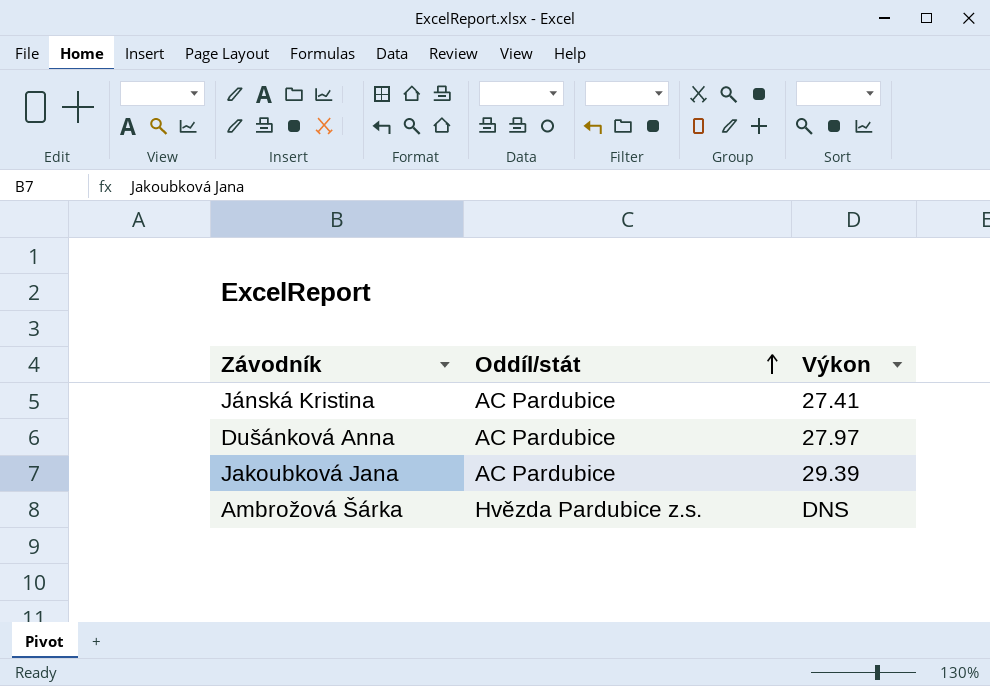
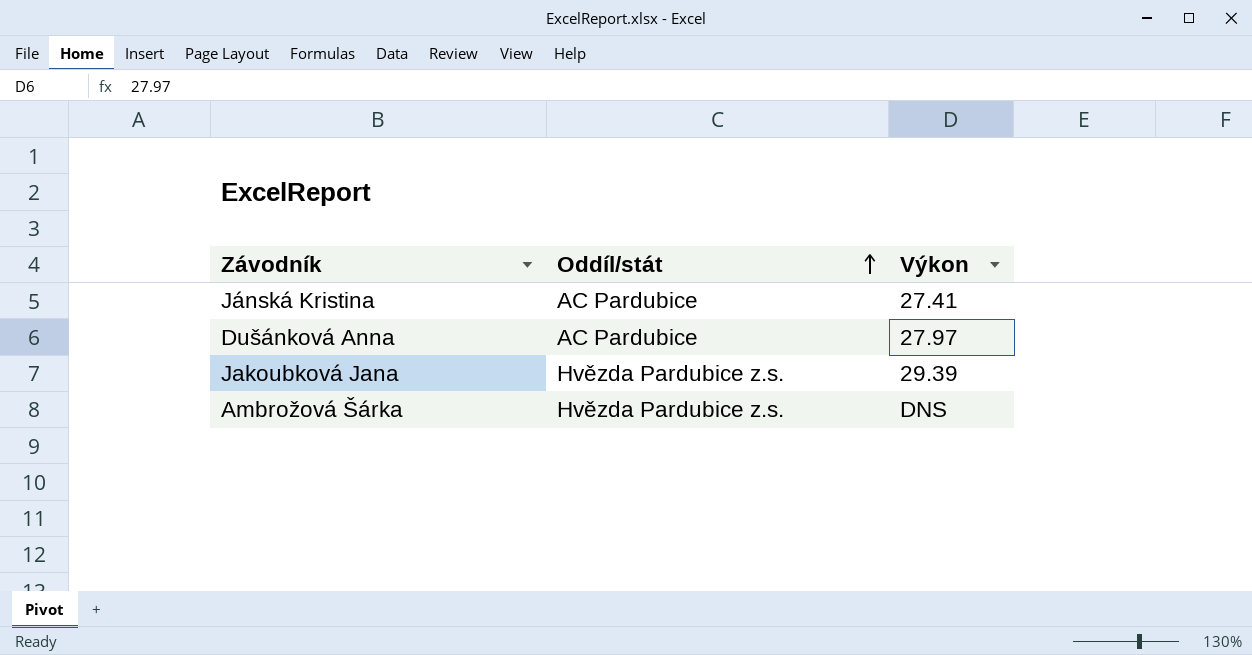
Jakoubková Jana | Oddíl/stát: AC Pardubice -> Hvězda Pardubice z.s.

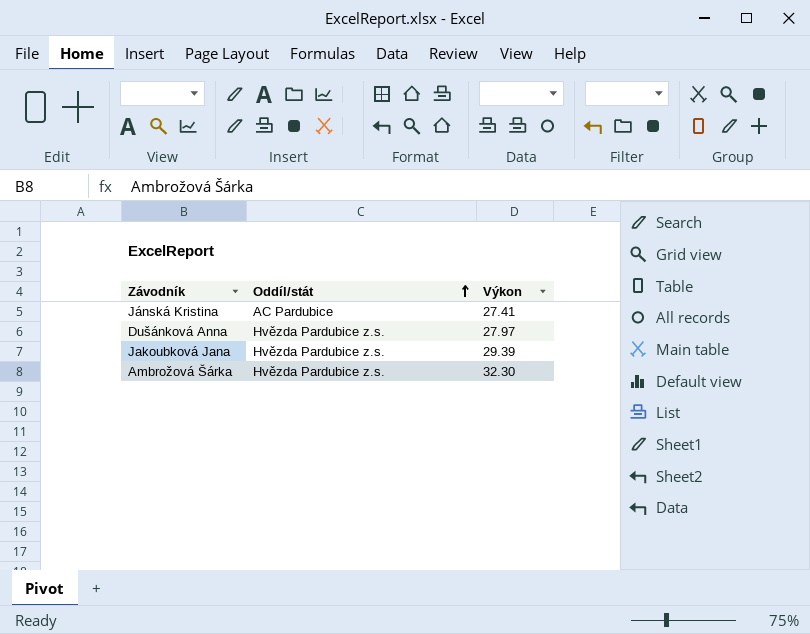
Dušánková Anna | Oddíl/stát: AC Pardubice -> Hvězda Pardubice z.s.
Ambrožová Šárka | Výkon: DNS -> 32.30

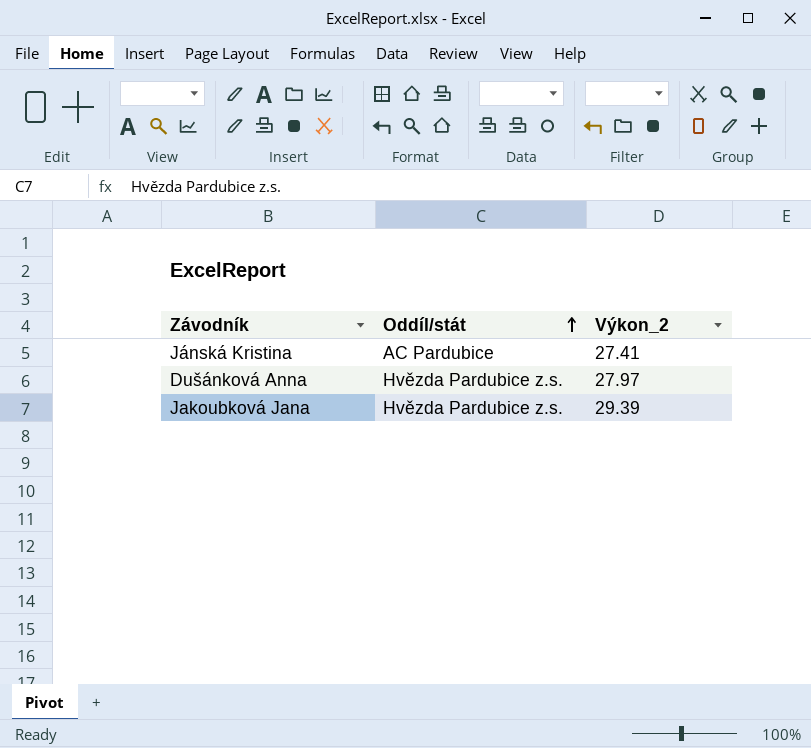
column name: Výkon -> Výkon_2
row Ambrožová Šárka: Hvězda Pardubice z.s. | 32.30 -> none

